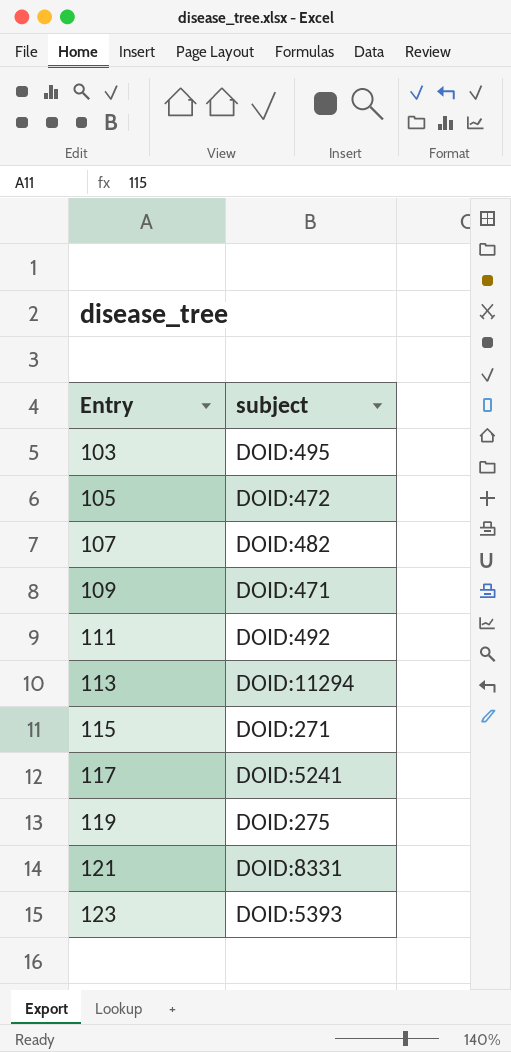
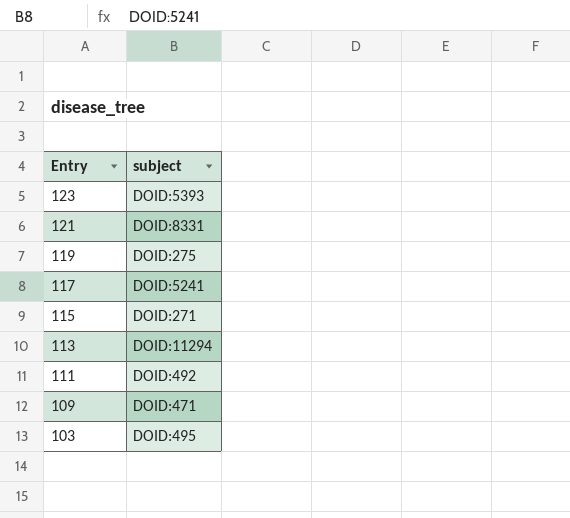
row order: Entry ascending -> Entry descending
row 105: DOID:472 -> none
row 107: DOID:482 -> none

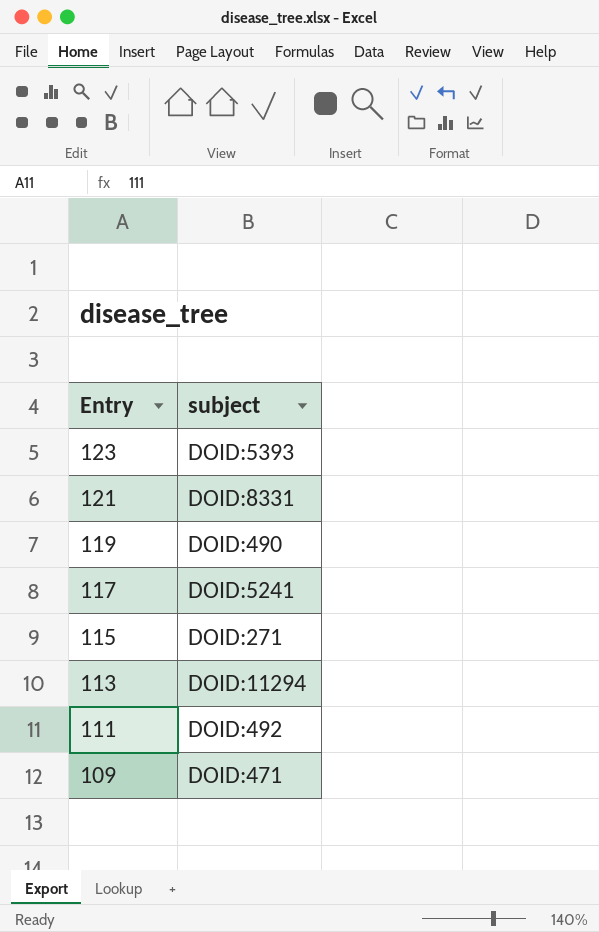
row 103: DOID:495 -> none
119 | subject: DOID:275 -> DOID:490

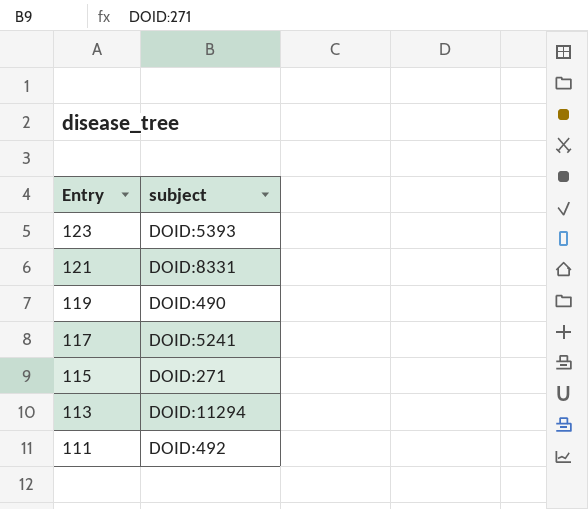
row 109: DOID:471 -> none

